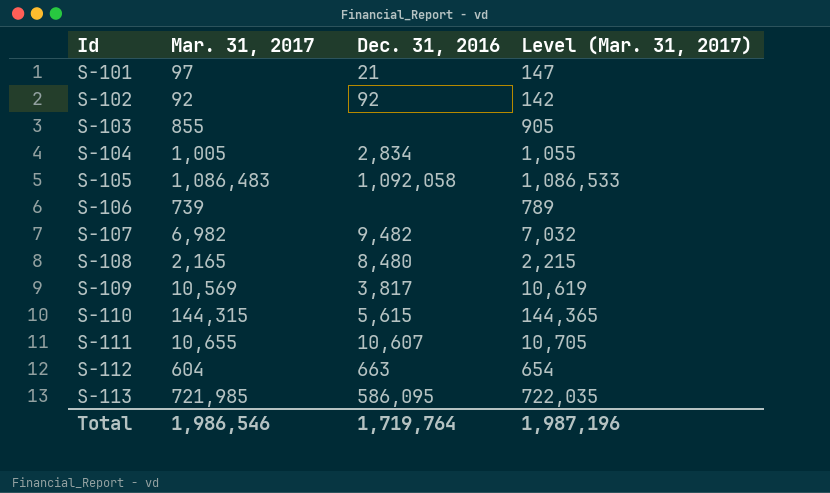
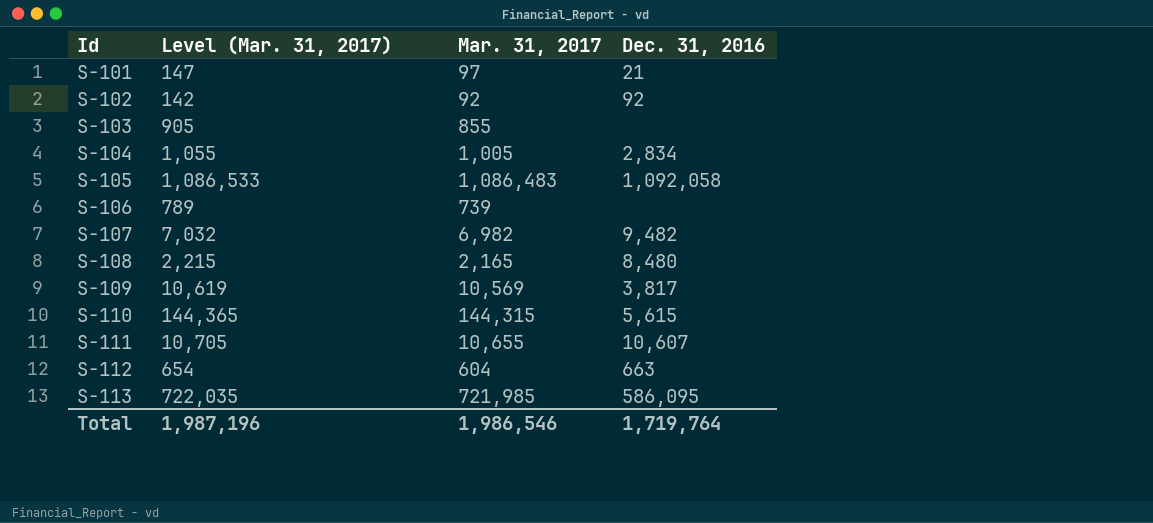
column Level (Mar. 31, 2017) | position: 4 -> 2

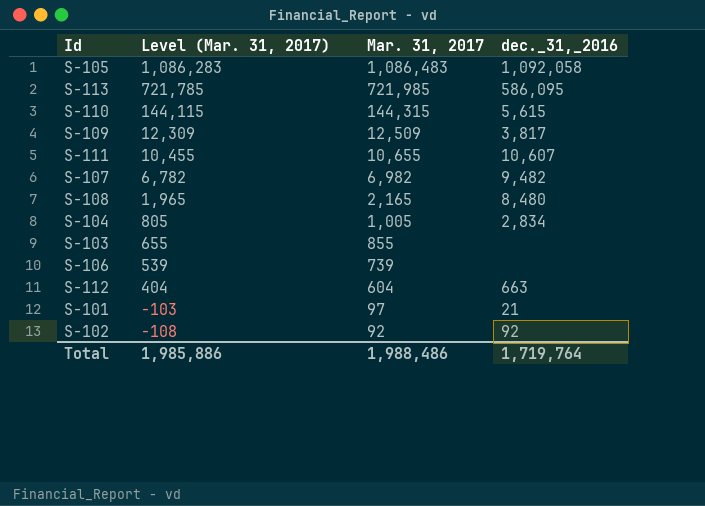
row order: Id ascending -> Level (Mar. 31, 2017) descending
column Level (Mar. 31, 2017) | formula: [Mar. 31, 2017] + 50 -> [Mar. 31, 2017] - 200
column name: Dec. 31, 2016 -> dec._31,_2016
S-109 | Mar. 31, 2017: 10,569 -> 12,509
Total | Level (Mar. 31, 2017): 1,987,196 -> 1,985,886
Total | Mar. 31, 2017: 1,986,546 -> 1,988,486

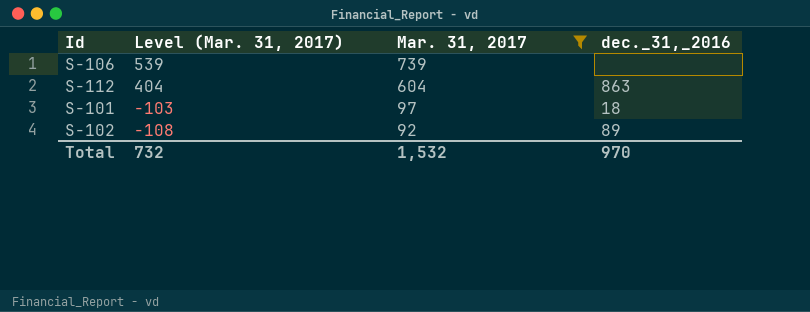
filter: none -> Mar. 31, 2017 <= 739
S-112 | dec._31,_2016: 663 -> 863
S-101 | dec._31,_2016: 21 -> 18
S-102 | dec._31,_2016: 92 -> 89
Total | Level (Mar. 31, 2017): 1,985,886 -> 732
Total | Mar. 31, 2017: 1,988,486 -> 1,532
Total | dec._31,_2016: 1,719,764 -> 970

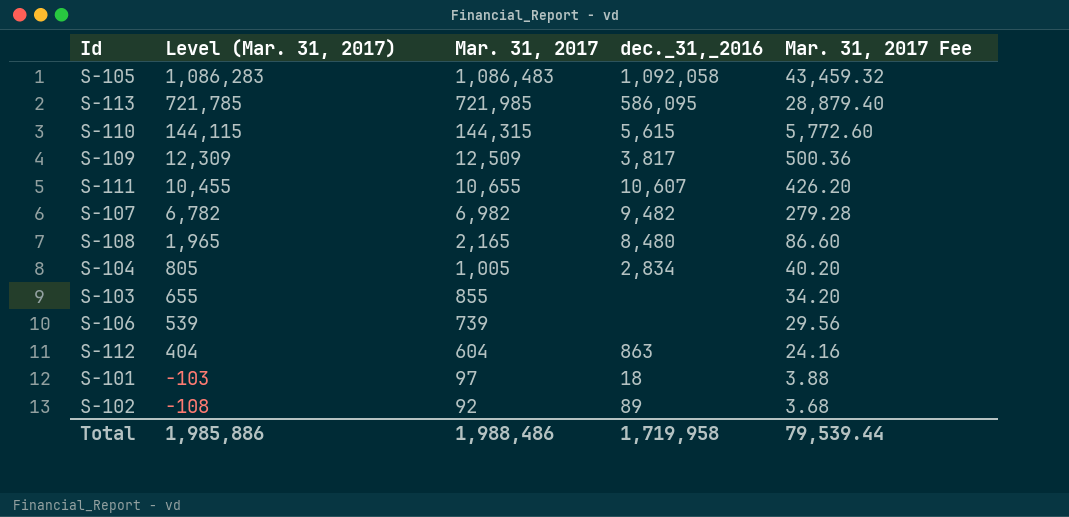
filter: Mar. 31, 2017 <= 739 -> none
column Mar. 31, 2017 Fee | formula: none -> [Mar. 31, 2017] * 0.04
Total | Level (Mar. 31, 2017): 732 -> 1,985,886
Total | Mar. 31, 2017: 1,532 -> 1,988,486
Total | dec._31,_2016: 970 -> 1,719,958

